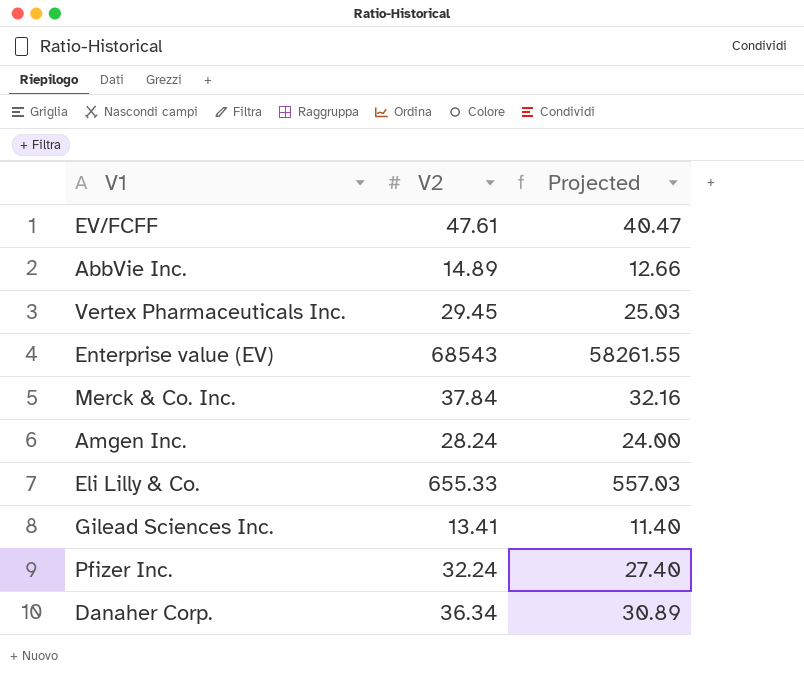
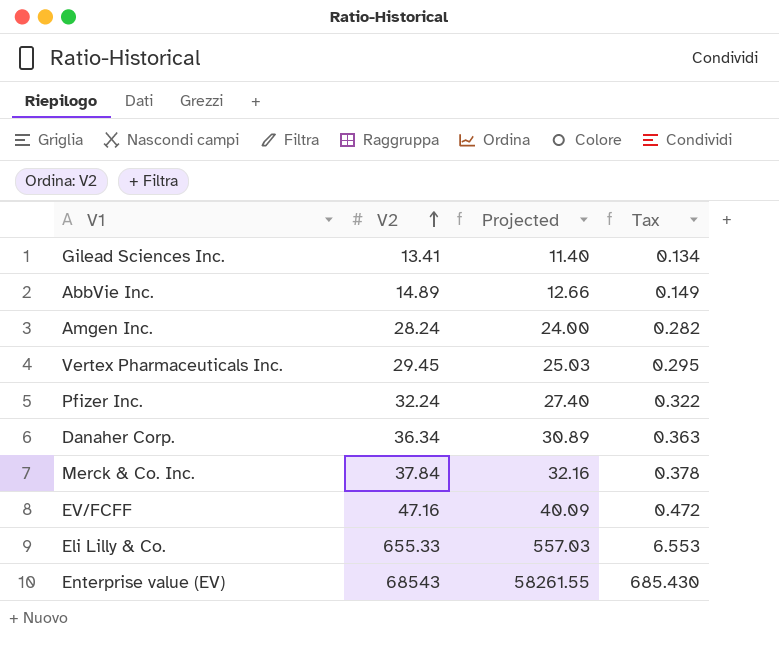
row order: none -> V2 ascending
column Tax | formula: none -> [V2] * 0.01
EV/FCFF | V2: 47.61 -> 47.16
EV/FCFF | Projected: 40.47 -> 40.09

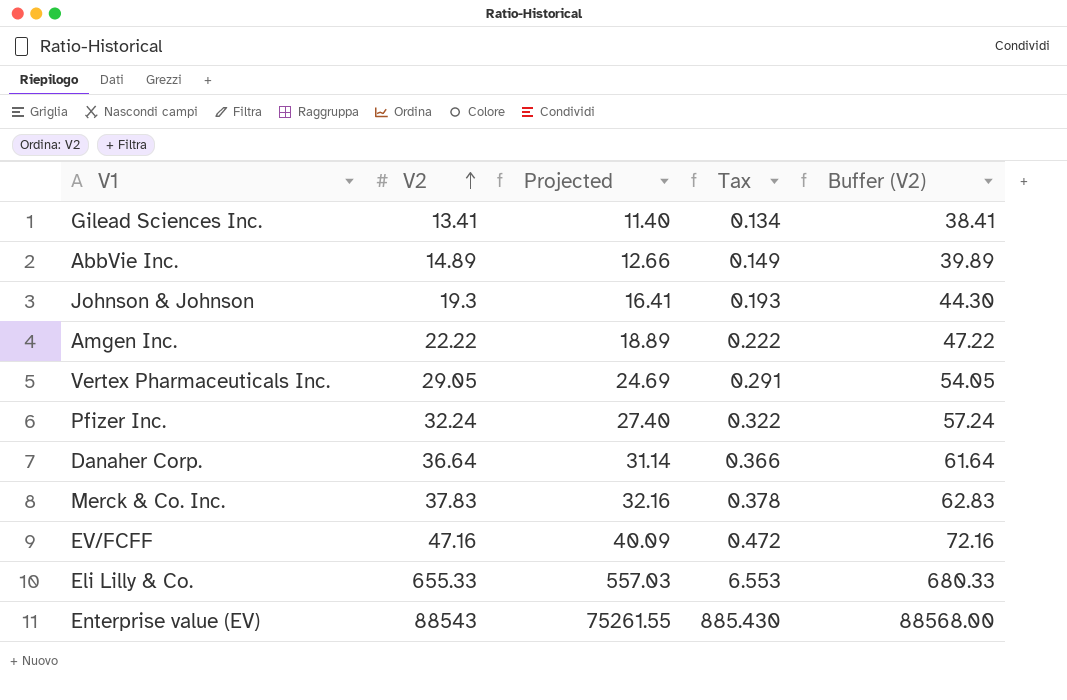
column Buffer (V2) | formula: none -> [V2] + 25
row Johnson & Johnson: none -> 19.3 | 16.41 | 0.193 | 44.30
Amgen Inc. | V2: 28.24 -> 22.22
Amgen Inc. | Projected: 24.00 -> 18.89
Amgen Inc. | Tax: 0.282 -> 0.222
Vertex Pharmaceuticals Inc. | V2: 29.45 -> 29.05
Vertex Pharmaceuticals Inc. | Projected: 25.03 -> 24.69
Vertex Pharmaceuticals Inc. | Tax: 0.295 -> 0.291
Danaher Corp. | V2: 36.34 -> 36.64
Danaher Corp. | Projected: 30.89 -> 31.14
Danaher Corp. | Tax: 0.363 -> 0.366
Merck & Co. Inc. | V2: 37.84 -> 37.83
Enterprise value (EV) | V2: 68543 -> 88543
Enterprise value (EV) | Projected: 58261.55 -> 75261.55
Enterprise value (EV) | Tax: 685.430 -> 885.430

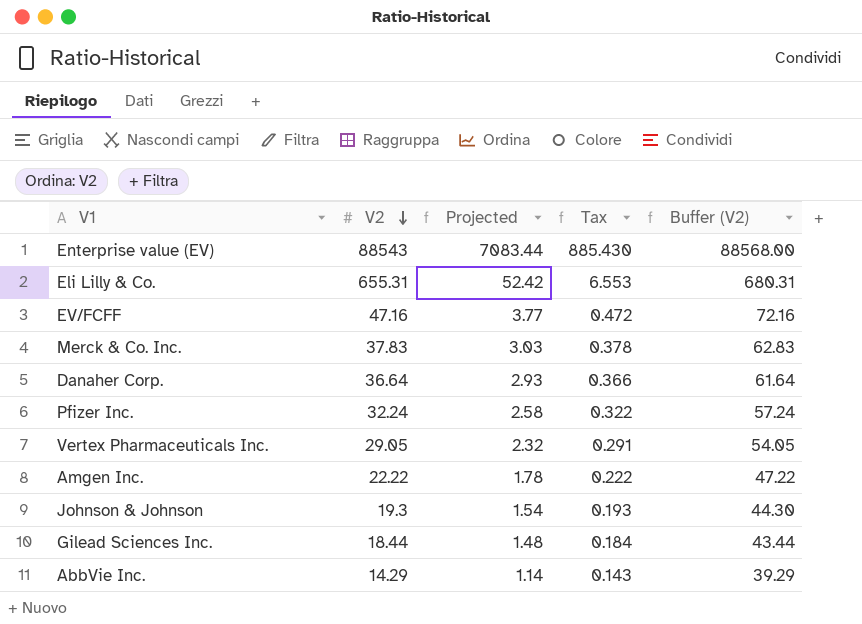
row order: V2 ascending -> V2 descending
column Projected | formula: [V2] * 0.85 -> [V2] * 0.08
Eli Lilly & Co. | V2: 655.33 -> 655.31
Eli Lilly & Co. | Buffer (V2): 680.33 -> 680.31
Gilead Sciences Inc. | V2: 13.41 -> 18.44
Gilead Sciences Inc. | Tax: 0.134 -> 0.184
Gilead Sciences Inc. | Buffer (V2): 38.41 -> 43.44
AbbVie Inc. | V2: 14.89 -> 14.29
AbbVie Inc. | Tax: 0.149 -> 0.143
AbbVie Inc. | Buffer (V2): 39.89 -> 39.29

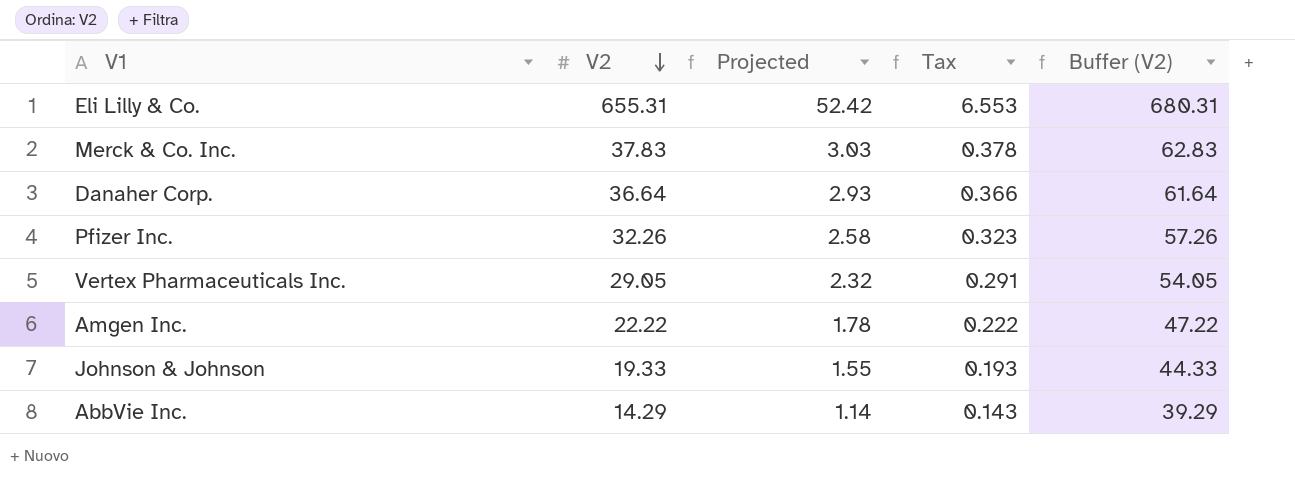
row Enterprise value (EV): 88543 | 7083.44 | 885.430 | 88568.00 -> none
row EV/FCFF: 47.16 | 3.77 | 0.472 | 72.16 -> none
row Gilead Sciences Inc.: 18.44 | 1.48 | 0.184 | 43.44 -> none
Pfizer Inc. | V2: 32.24 -> 32.26
Pfizer Inc. | Tax: 0.322 -> 0.323
Pfizer Inc. | Buffer (V2): 57.24 -> 57.26
Johnson & Johnson | V2: 19.3 -> 19.33
Johnson & Johnson | Projected: 1.54 -> 1.55
Johnson & Johnson | Buffer (V2): 44.30 -> 44.33

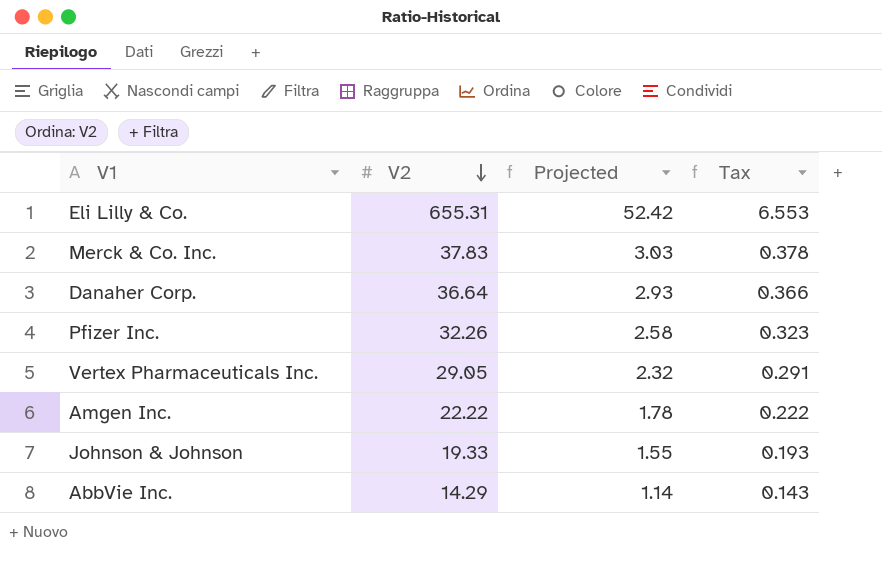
column Buffer (V2) | formula: [V2] + 25 -> none

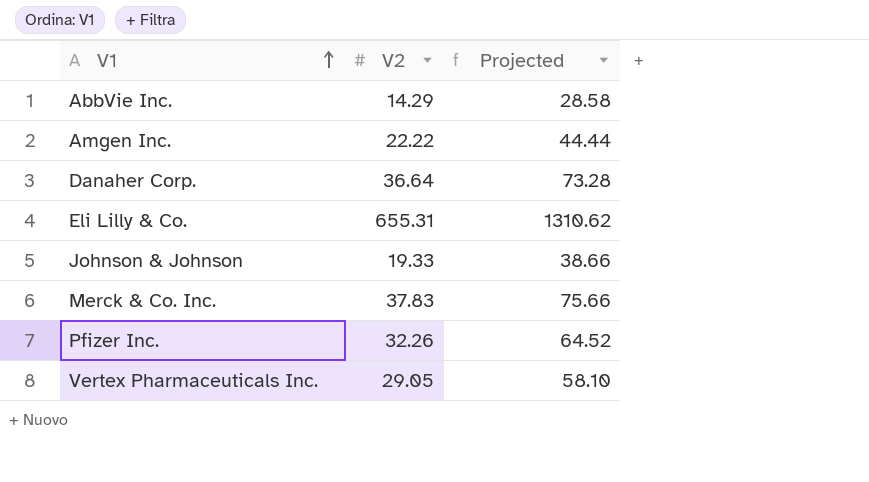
row order: V2 descending -> V1 ascending
column Tax | formula: [V2] * 0.01 -> none
column Projected | formula: [V2] * 0.08 -> [V2] * 2

